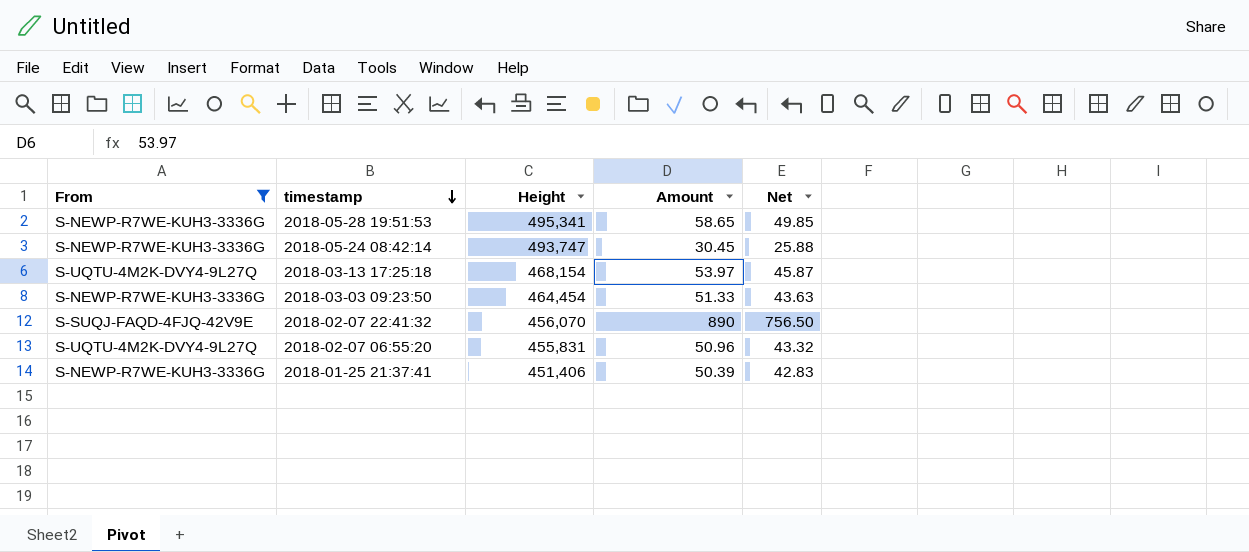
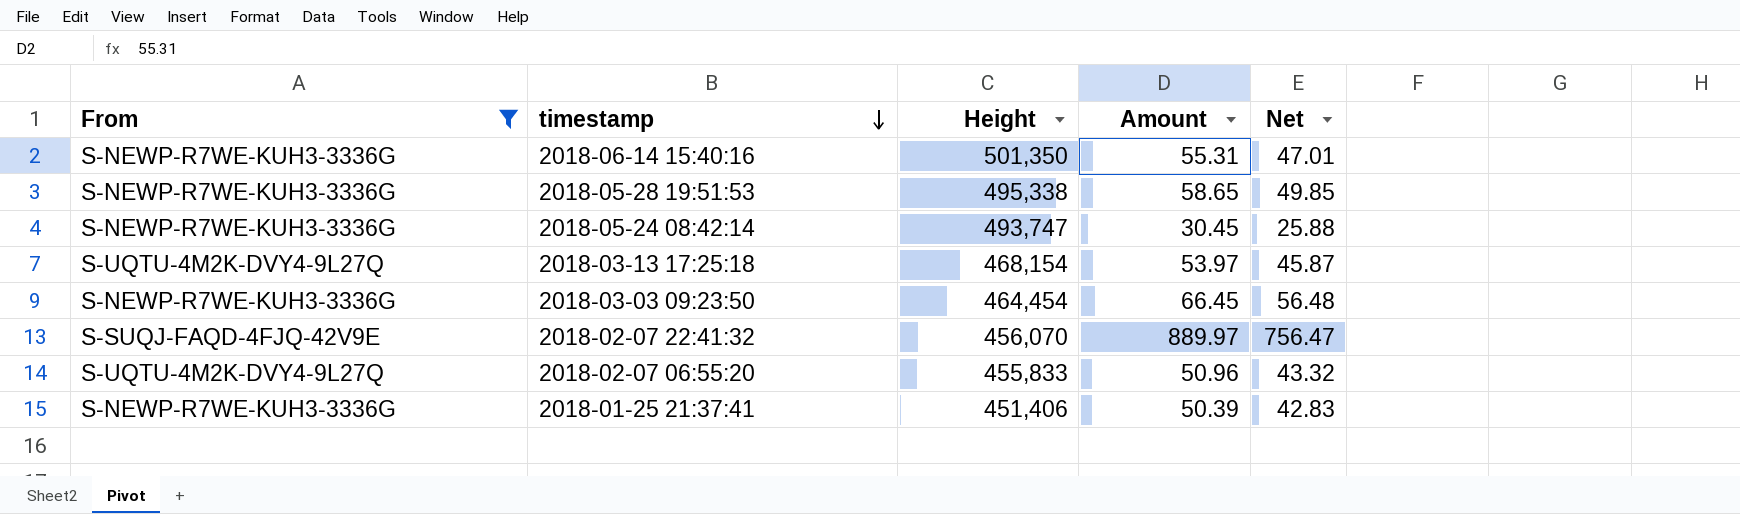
row 2018-06-14 15:40:16: none -> S-NEWP-R7WE-KUH3-3336G | 501,350 | 55.31 | 47.01
2018-05-28 19:51:53 | Height: 495,341 -> 495,338
2018-03-03 09:23:50 | Amount: 51.33 -> 66.45
2018-03-03 09:23:50 | Net: 43.63 -> 56.48
2018-02-07 22:41:32 | Amount: 890 -> 889.97
2018-02-07 22:41:32 | Net: 756.50 -> 756.47
2018-02-07 06:55:20 | Height: 455,831 -> 455,833

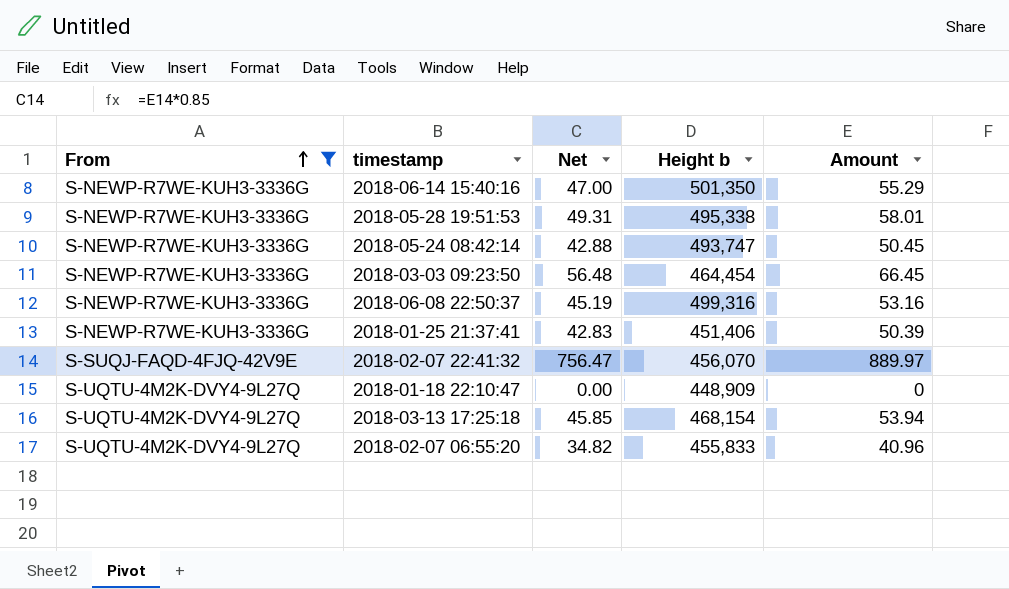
row order: timestamp descending -> From ascending
column Net | position: 5 -> 3
column name: Height -> Height b
2018-06-14 15:40:16 | Net: 47.01 -> 47.00
2018-06-14 15:40:16 | Amount: 55.31 -> 55.29
2018-05-28 19:51:53 | Net: 49.85 -> 49.31
2018-05-28 19:51:53 | Amount: 58.65 -> 58.01
2018-05-24 08:42:14 | Net: 25.88 -> 42.88
2018-05-24 08:42:14 | Amount: 30.45 -> 50.45
row 2018-06-08 22:50:37: none -> S-NEWP-R7WE-KUH3-3336G | 45.19 | 499,316 | 53.16
row 2018-01-18 22:10:47: none -> S-UQTU-4M2K-DVY4-9L27Q | 0.00 | 448,909 | 0
2018-03-13 17:25:18 | Net: 45.87 -> 45.85
2018-03-13 17:25:18 | Amount: 53.97 -> 53.94
2018-02-07 06:55:20 | Net: 43.32 -> 34.82
2018-02-07 06:55:20 | Amount: 50.96 -> 40.96

